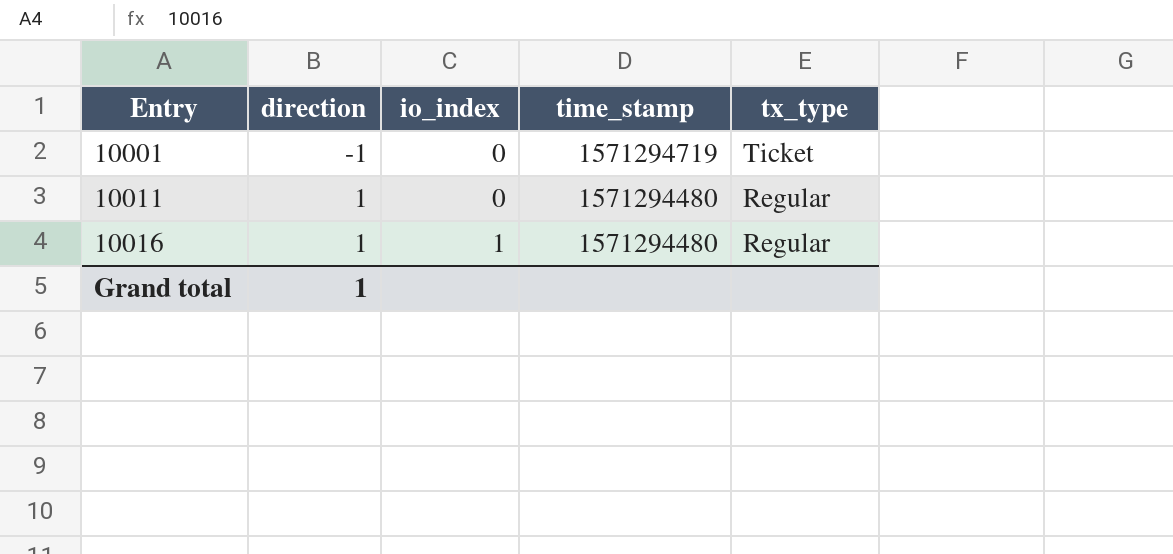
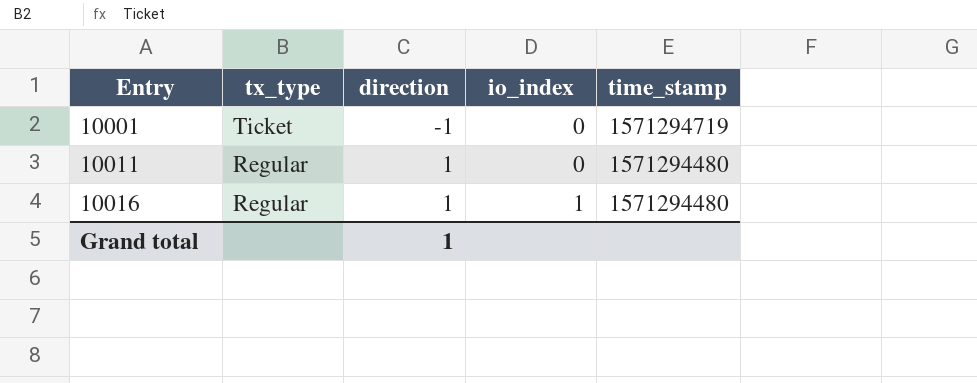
column tx_type | position: 5 -> 2

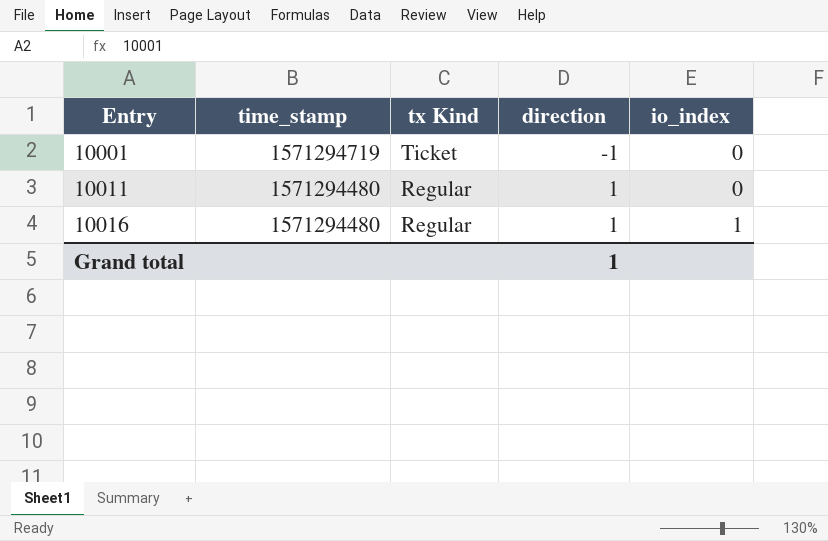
column time_stamp | position: 5 -> 2
column name: tx_type -> tx Kind

